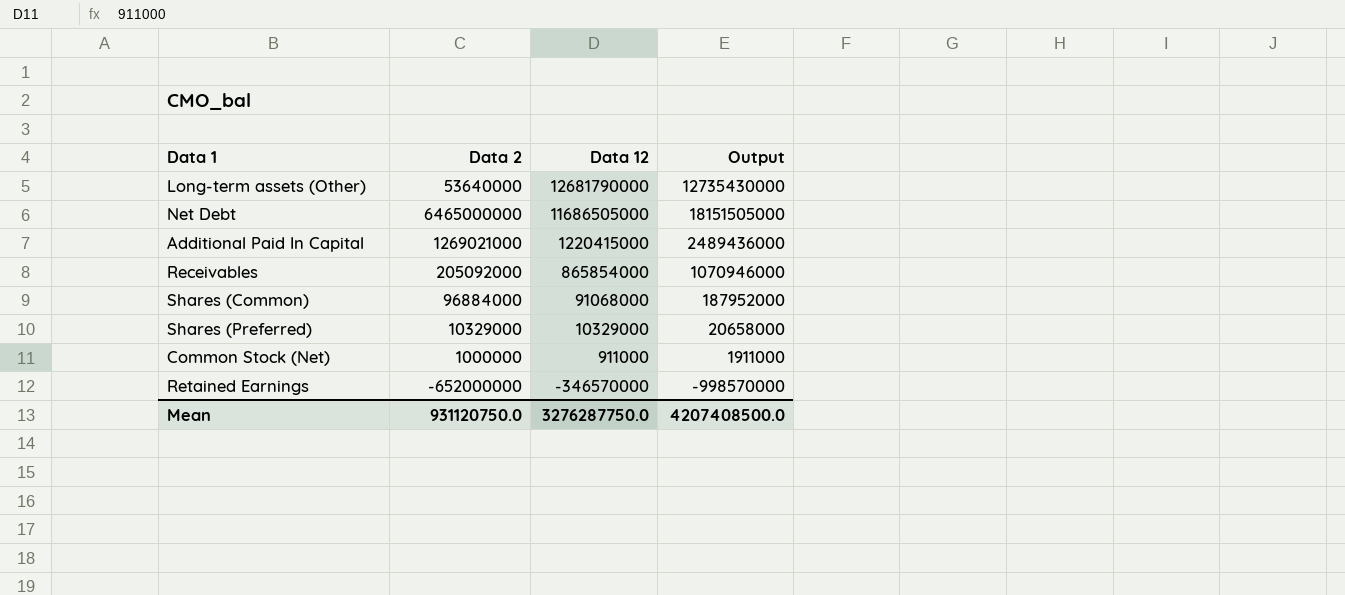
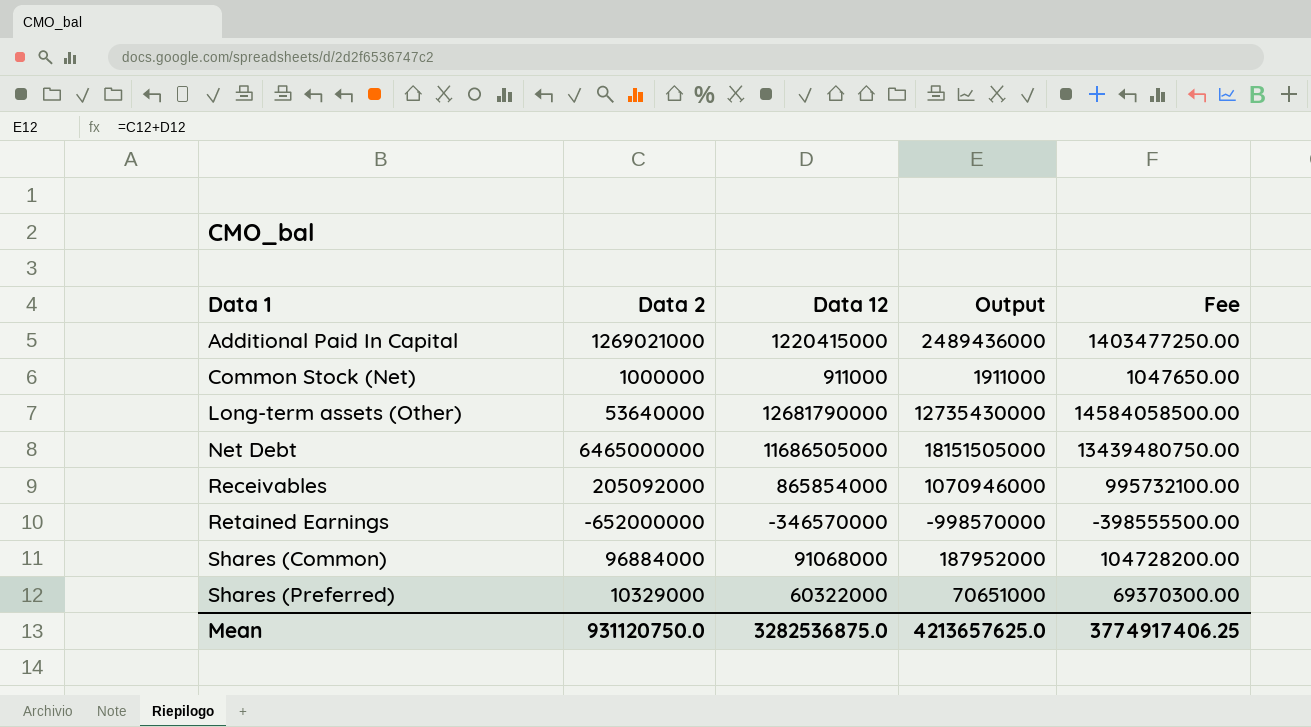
row order: Data 12 descending -> Data 1 ascending
column Fee | formula: none -> [Data 12] * 1.15
Shares (Preferred) | Data 12: 10329000 -> 60322000
Shares (Preferred) | Output: 20658000 -> 70651000
Mean | Data 12: 3276287750.0 -> 3282536875.0
Mean | Output: 4207408500.0 -> 4213657625.0

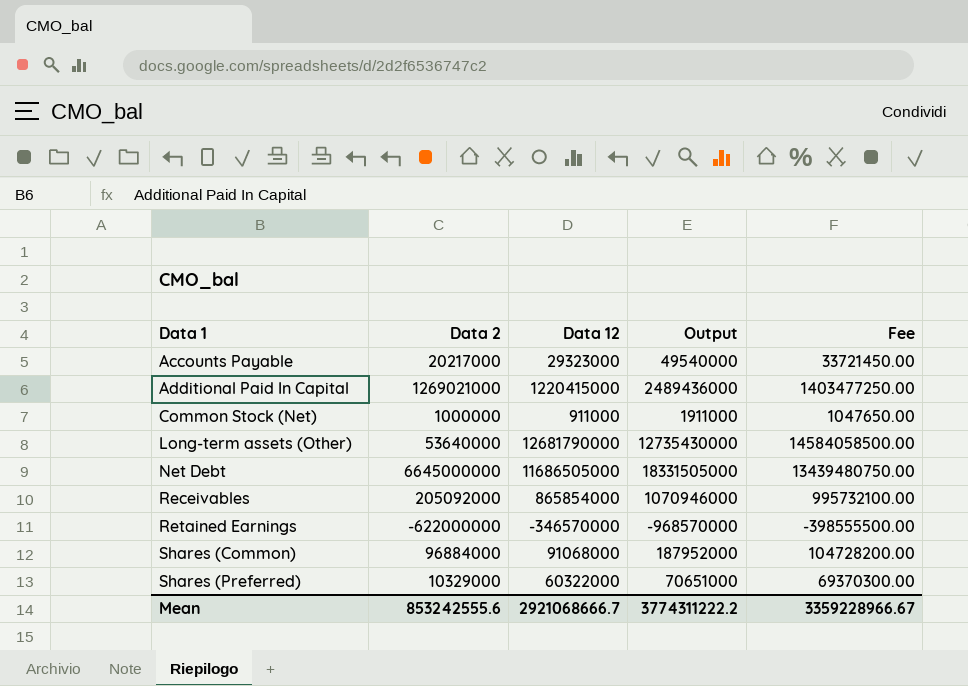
row Accounts Payable: none -> 20217000 | 29323000 | 49540000 | 33721450.00
Net Debt | Data 2: 6465000000 -> 6645000000
Net Debt | Output: 18151505000 -> 18331505000
Retained Earnings | Data 2: -652000000 -> -622000000
Retained Earnings | Output: -998570000 -> -968570000
Mean | Data 2: 931120750.0 -> 853242555.6
Mean | Data 12: 3282536875.0 -> 2921068666.7
Mean | Output: 4213657625.0 -> 3774311222.2
Mean | Fee: 3774917406.25 -> 3359228966.67

